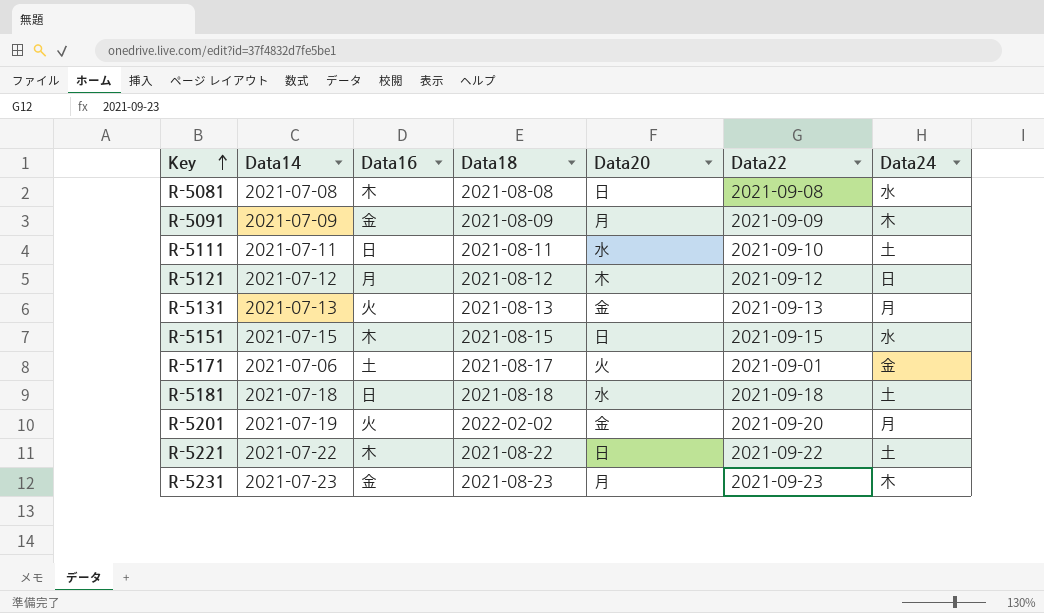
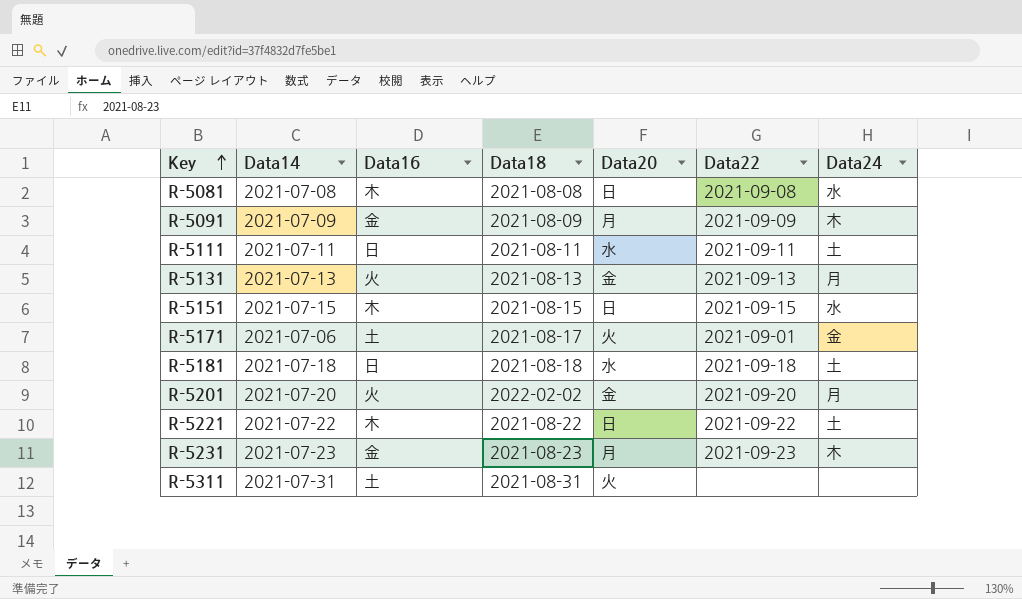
row R-5121: 2021-07-12 | 月 | 2021-08-12 | 木 | 2021-09-12 | 日 -> none
R-5111 | Data22: 2021-09-10 -> 2021-09-11
R-5201 | Data14: 2021-07-19 -> 2021-07-20
row R-5311: none -> 2021-07-31 | 土 | 2021-08-31 | 火 | none | none

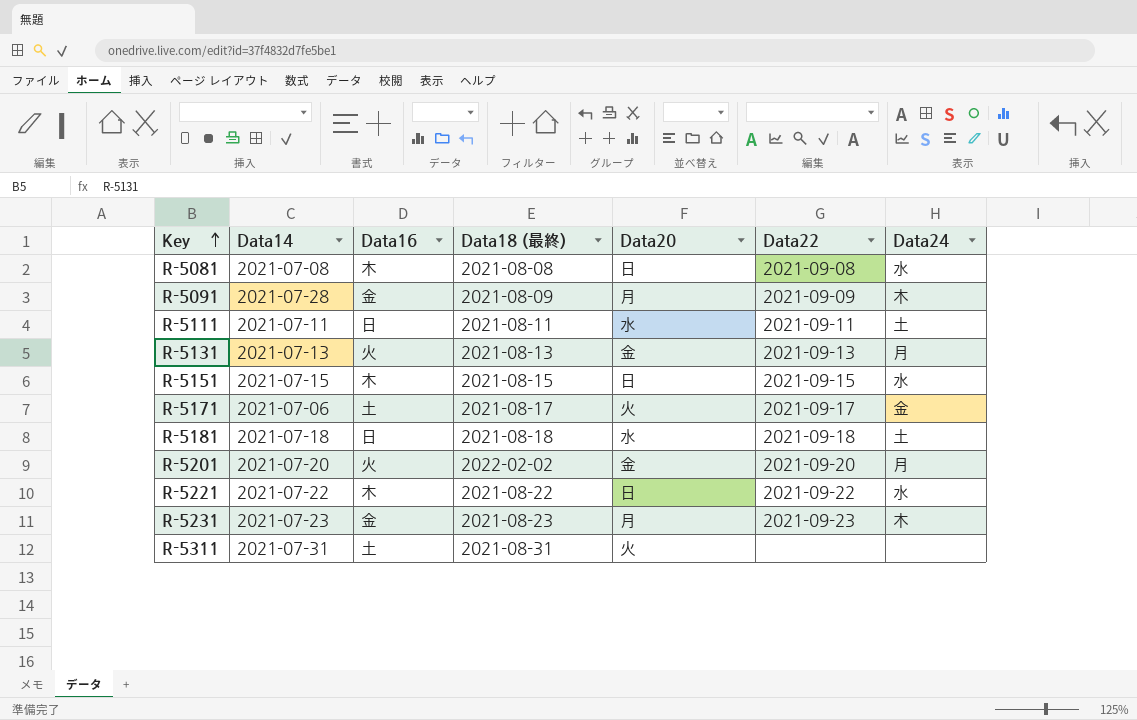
column name: Data18 -> Data18 (最終)
R-5091 | Data14: 2021-07-09 -> 2021-07-28
R-5171 | Data22: 2021-09-01 -> 2021-09-17
R-5221 | Data24: 土 -> 水

